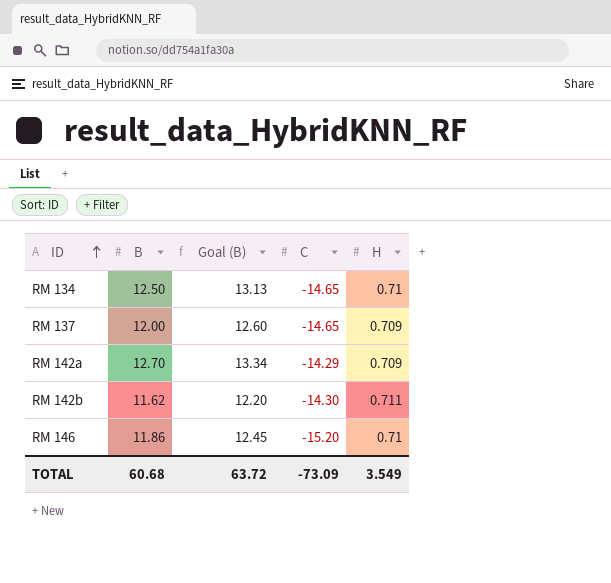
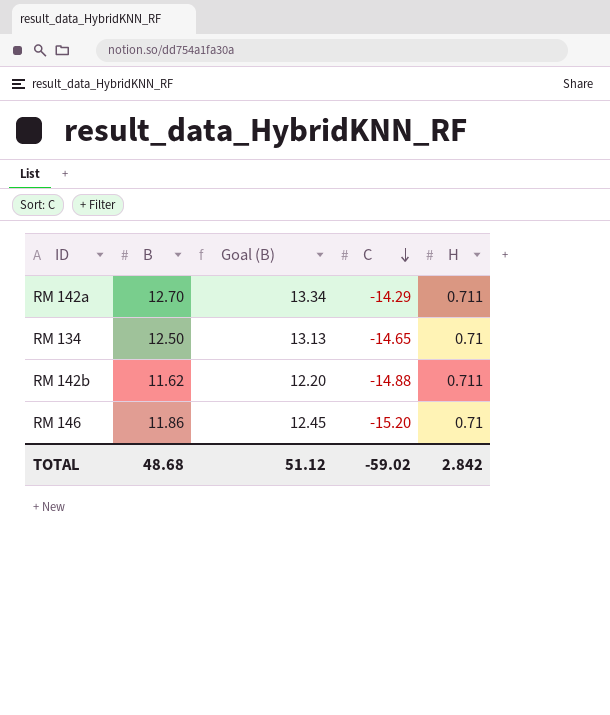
row order: ID ascending -> C descending
row RM 137: 12.00 | 12.60 | -14.65 | 0.709 -> none
RM 142a | H: 0.709 -> 0.711
RM 142b | C: -14.30 -> -14.88
TOTAL | B: 60.68 -> 48.68
TOTAL | Goal (B): 63.72 -> 51.12
TOTAL | C: -73.09 -> -59.02
TOTAL | H: 3.549 -> 2.842

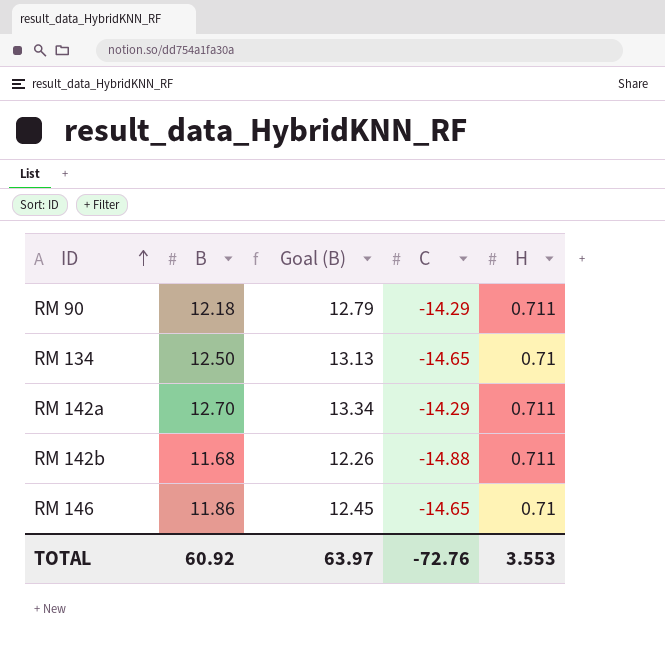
row order: C descending -> ID ascending
row RM 90: none -> 12.18 | 12.79 | -14.29 | 0.711
RM 142b | B: 11.62 -> 11.68
RM 142b | Goal (B): 12.20 -> 12.26
RM 146 | C: -15.20 -> -14.65
TOTAL | B: 48.68 -> 60.92
TOTAL | Goal (B): 51.12 -> 63.97
TOTAL | C: -59.02 -> -72.76
TOTAL | H: 2.842 -> 3.553

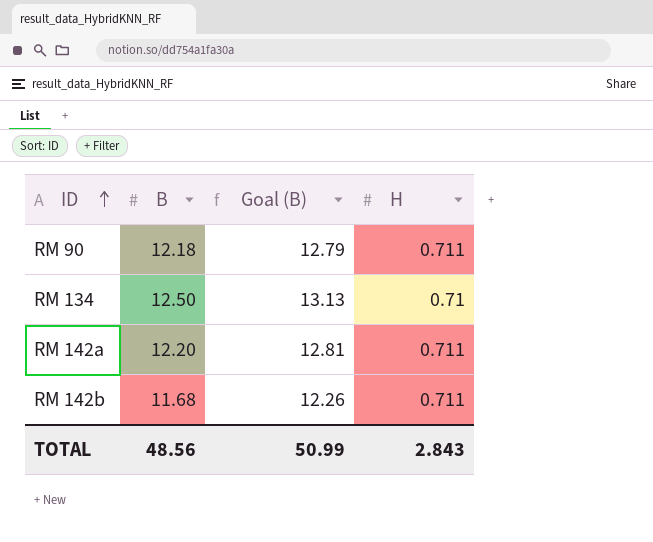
column C | position: 4 -> none
row RM 146: 11.86 | 12.45 | -14.65 | 0.71 -> none
RM 142a | B: 12.70 -> 12.20
RM 142a | Goal (B): 13.34 -> 12.81
TOTAL | B: 60.92 -> 48.56
TOTAL | Goal (B): 63.97 -> 50.99
TOTAL | H: 3.553 -> 2.843

